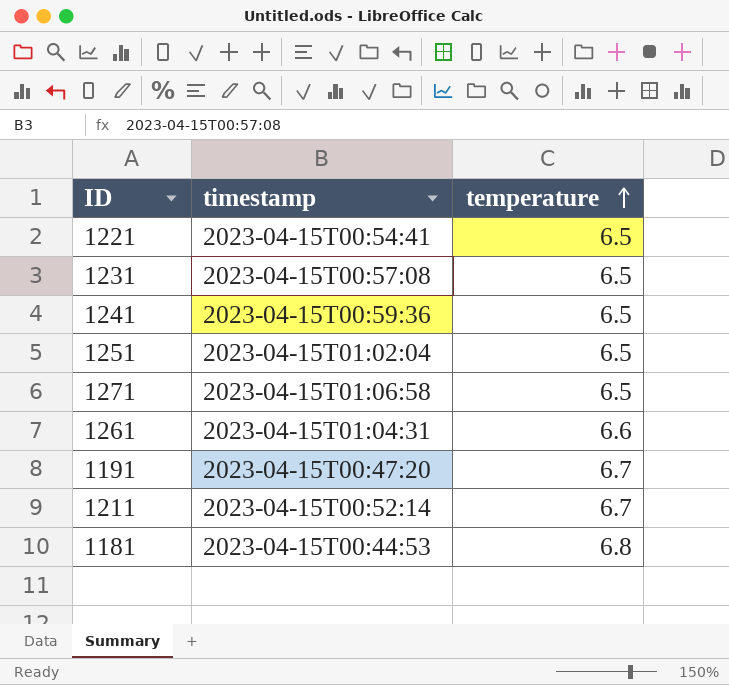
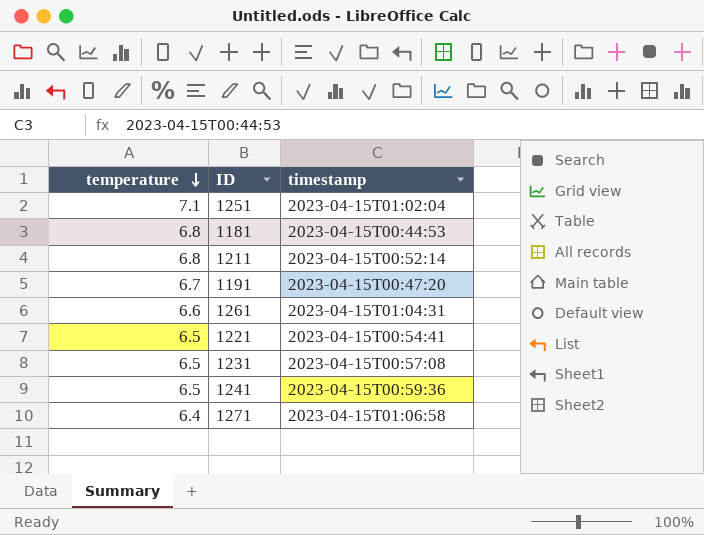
row order: temperature ascending -> temperature descending
column temperature | position: 3 -> 1
1251 | temperature: 6.5 -> 7.1
1211 | temperature: 6.7 -> 6.8
1271 | temperature: 6.5 -> 6.4

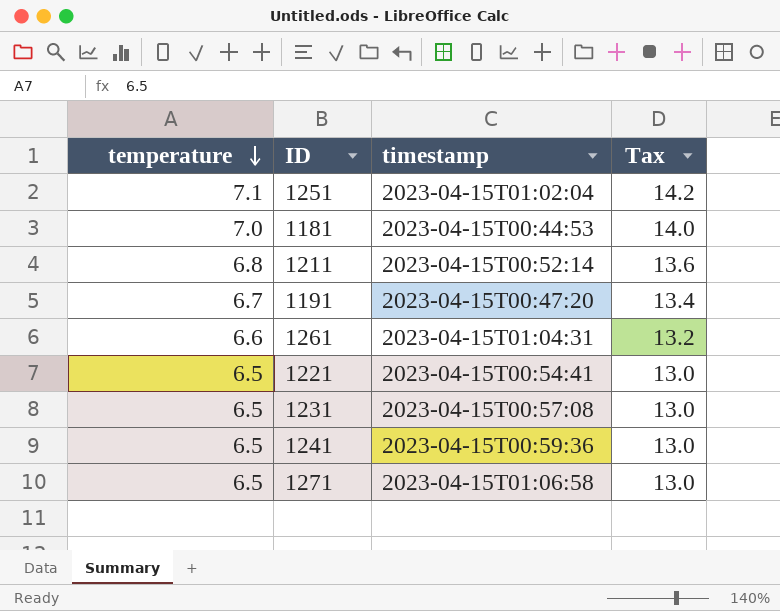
column Tax | formula: none -> [temperature] * 2
1181 | temperature: 6.8 -> 7.0
1271 | temperature: 6.4 -> 6.5

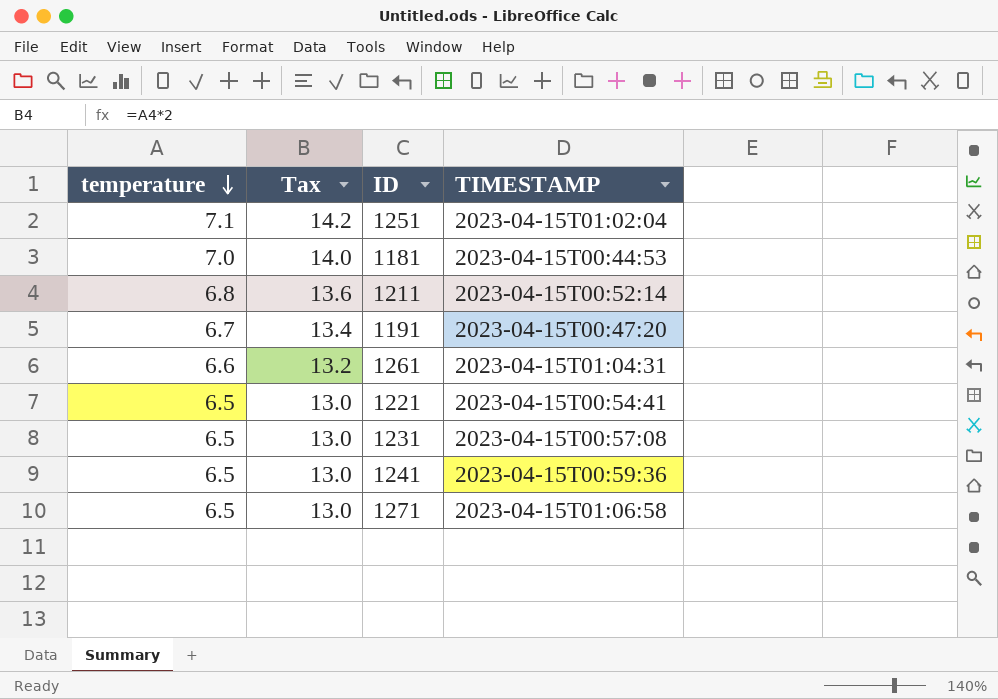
column Tax | position: 4 -> 2
column name: timestamp -> TIMESTAMP

